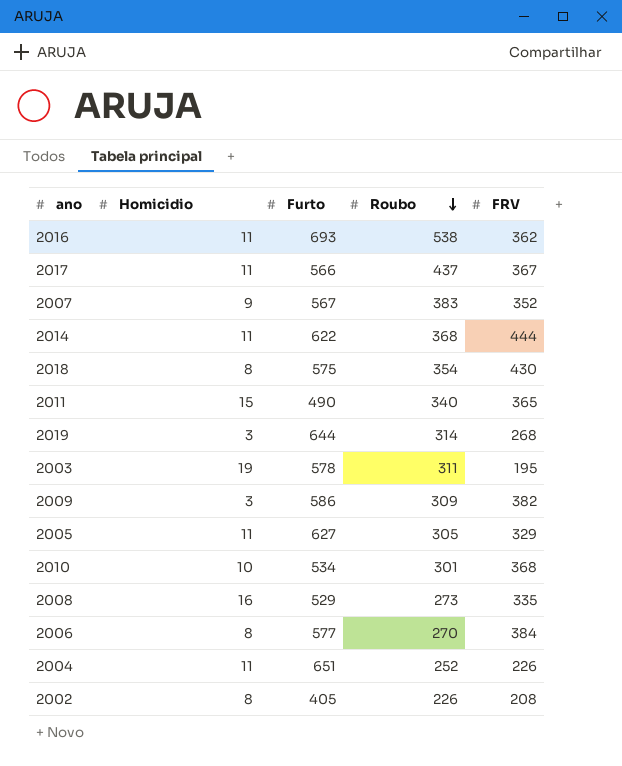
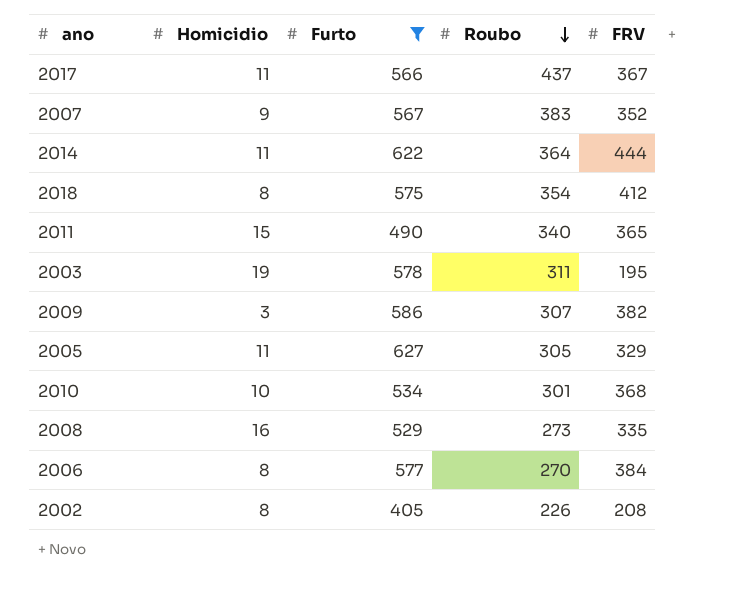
filter: none -> Furto <= 627
2014 | Roubo: 368 -> 364
2018 | FRV: 430 -> 412
2009 | Roubo: 309 -> 307

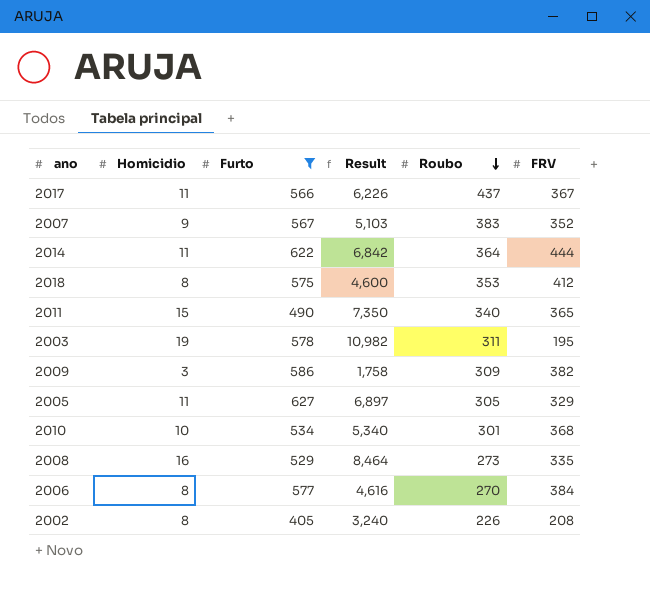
column Result | formula: none -> [Homicidio] * [Furto]
2018 | Roubo: 354 -> 353
2009 | Roubo: 307 -> 309

